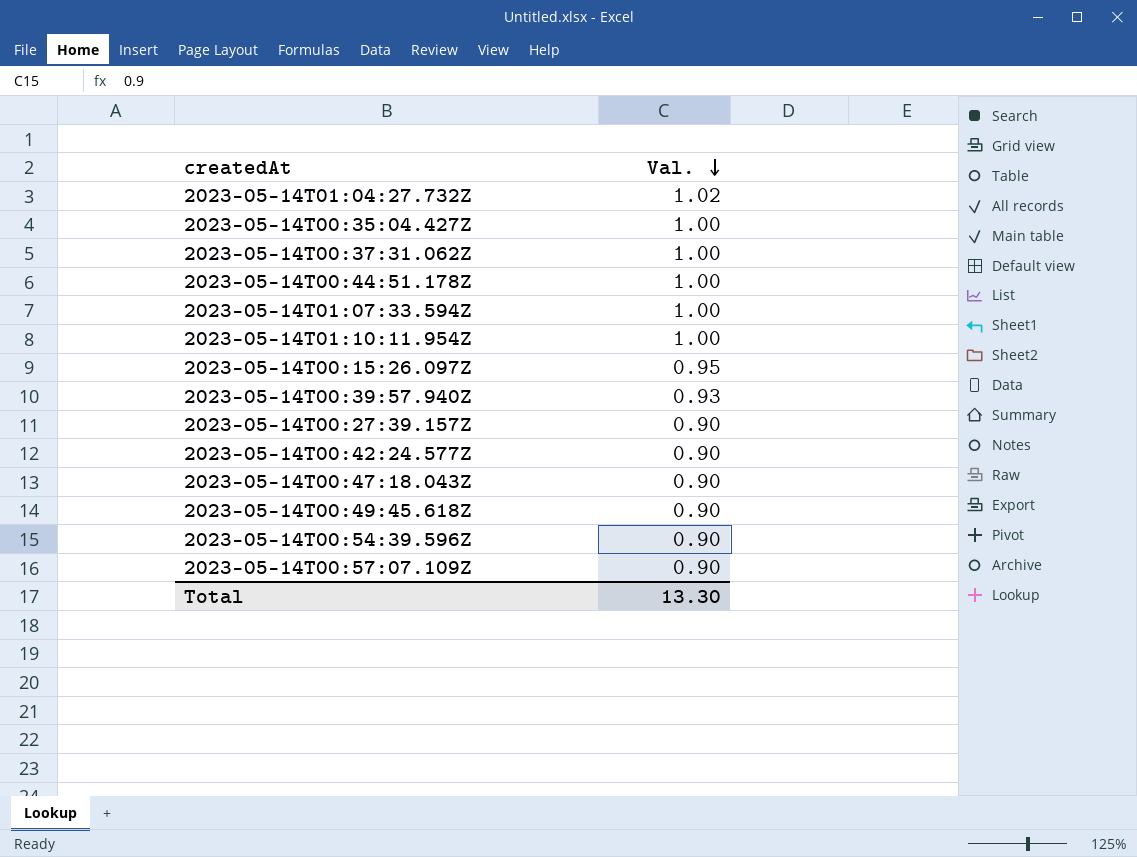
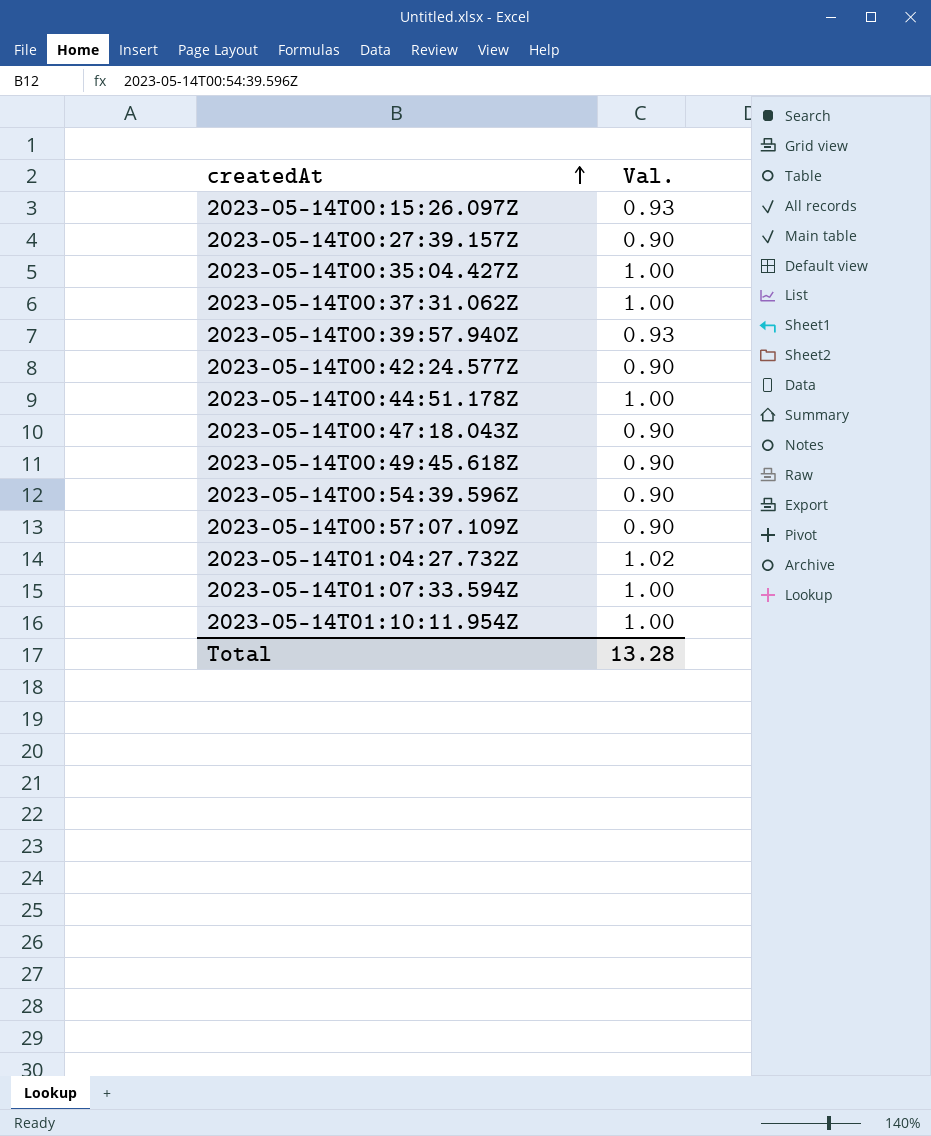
row order: Val. descending -> createdAt ascending
2023-05-14T00:15:26.097Z | Val.: 0.95 -> 0.93
Total | Val.: 13.30 -> 13.28

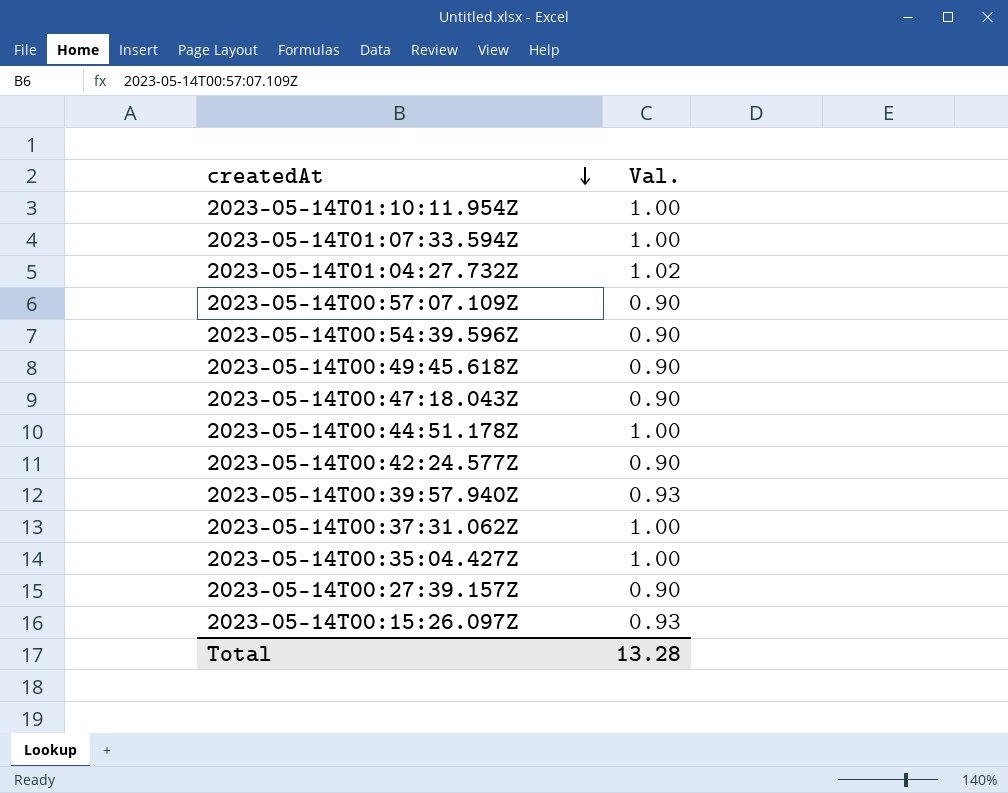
row order: createdAt ascending -> createdAt descending

